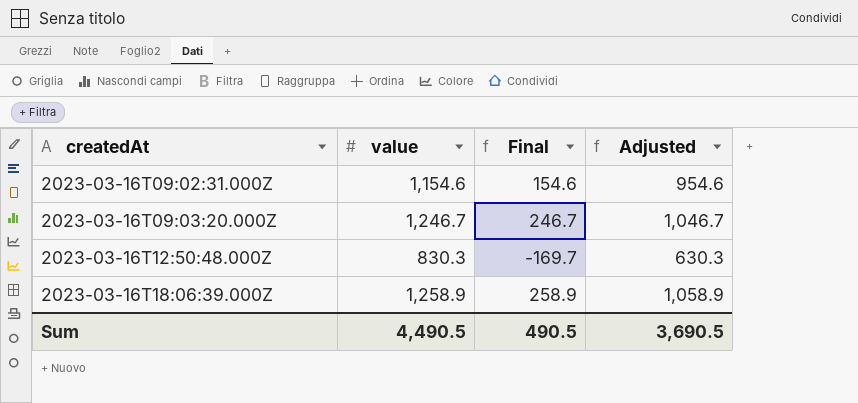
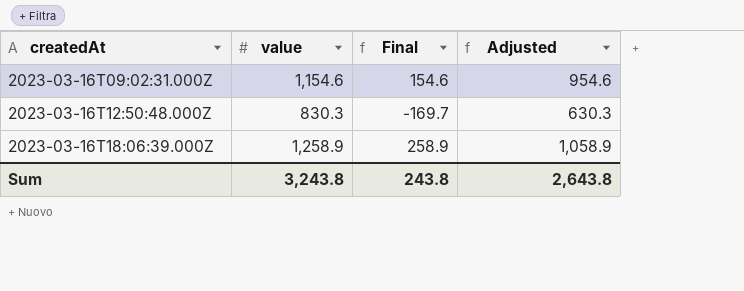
row 2023-03-16T09:03:20.000Z: 1,246.7 | 246.7 | 1,046.7 -> none
Sum | value: 4,490.5 -> 3,243.8
Sum | Final: 490.5 -> 243.8
Sum | Adjusted: 3,690.5 -> 2,643.8

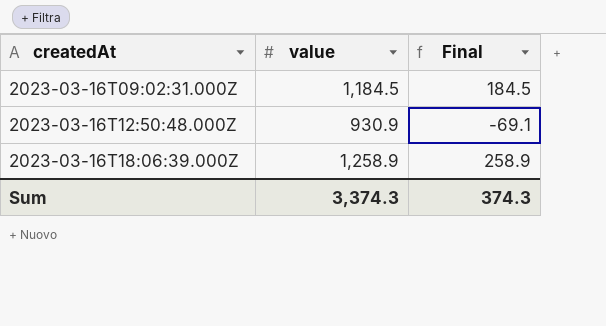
column Adjusted | formula: [value] - 200 -> none
2023-03-16T09:02:31.000Z | value: 1,154.6 -> 1,184.5
2023-03-16T09:02:31.000Z | Final: 154.6 -> 184.5
2023-03-16T12:50:48.000Z | value: 830.3 -> 930.9
2023-03-16T12:50:48.000Z | Final: -169.7 -> -69.1
Sum | value: 3,243.8 -> 3,374.3
Sum | Final: 243.8 -> 374.3

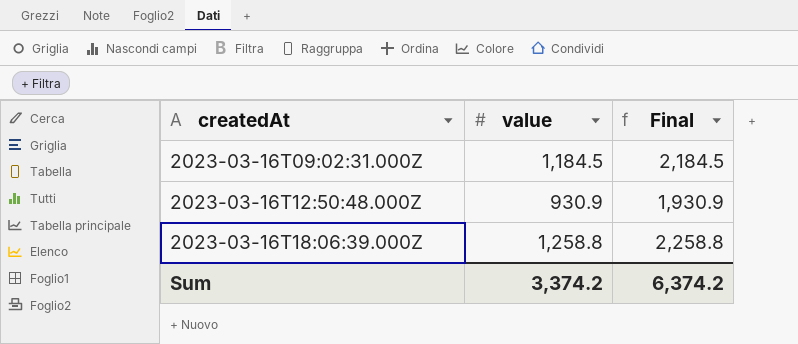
column Final | formula: [value] - 1000 -> [value] + 1000
2023-03-16T18:06:39.000Z | value: 1,258.9 -> 1,258.8
Sum | value: 3,374.3 -> 3,374.2
Sum | Final: 374.3 -> 6,374.2

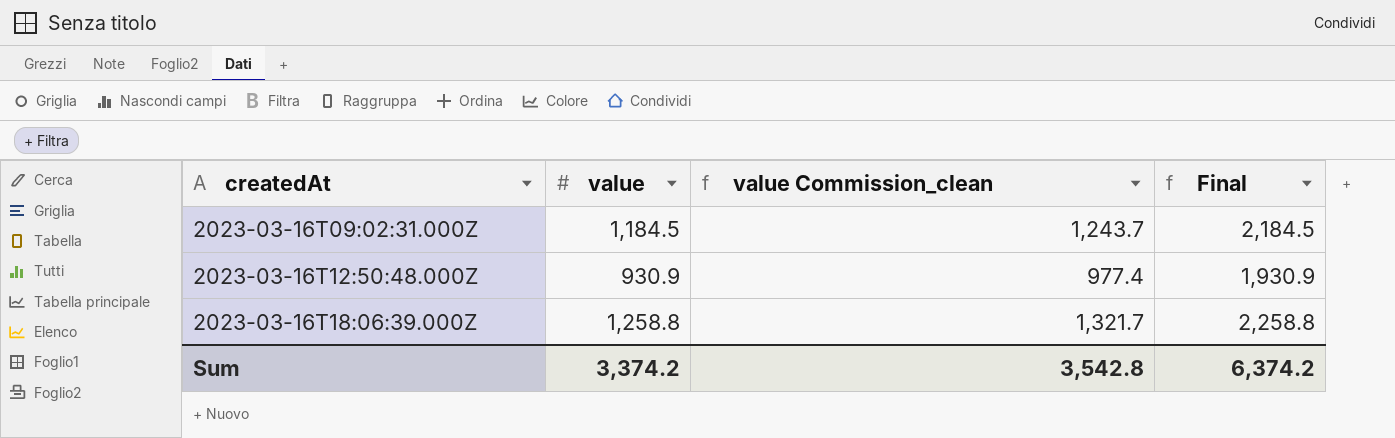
column value Commission_clean | formula: none -> [value] * 1.05

